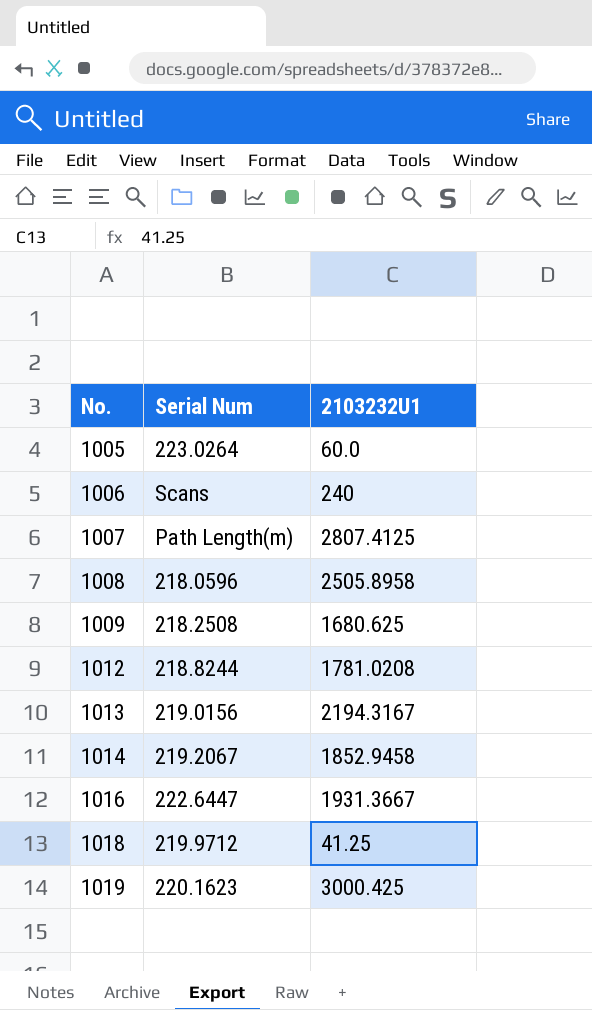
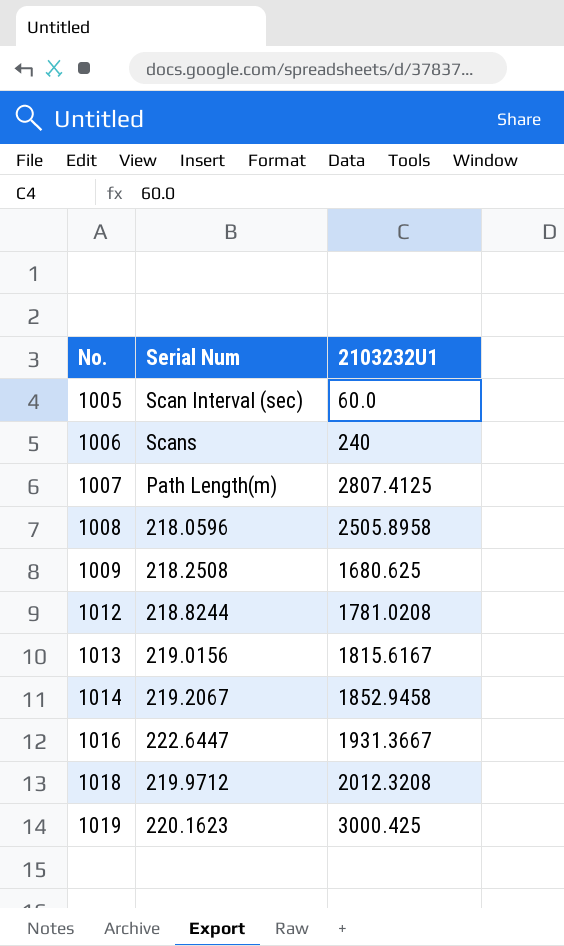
1005 | Serial Num: 223.0264 -> Scan Interval (sec)
1013 | 2103232U1: 2194.3167 -> 1815.6167
1018 | 2103232U1: 41.25 -> 2012.3208

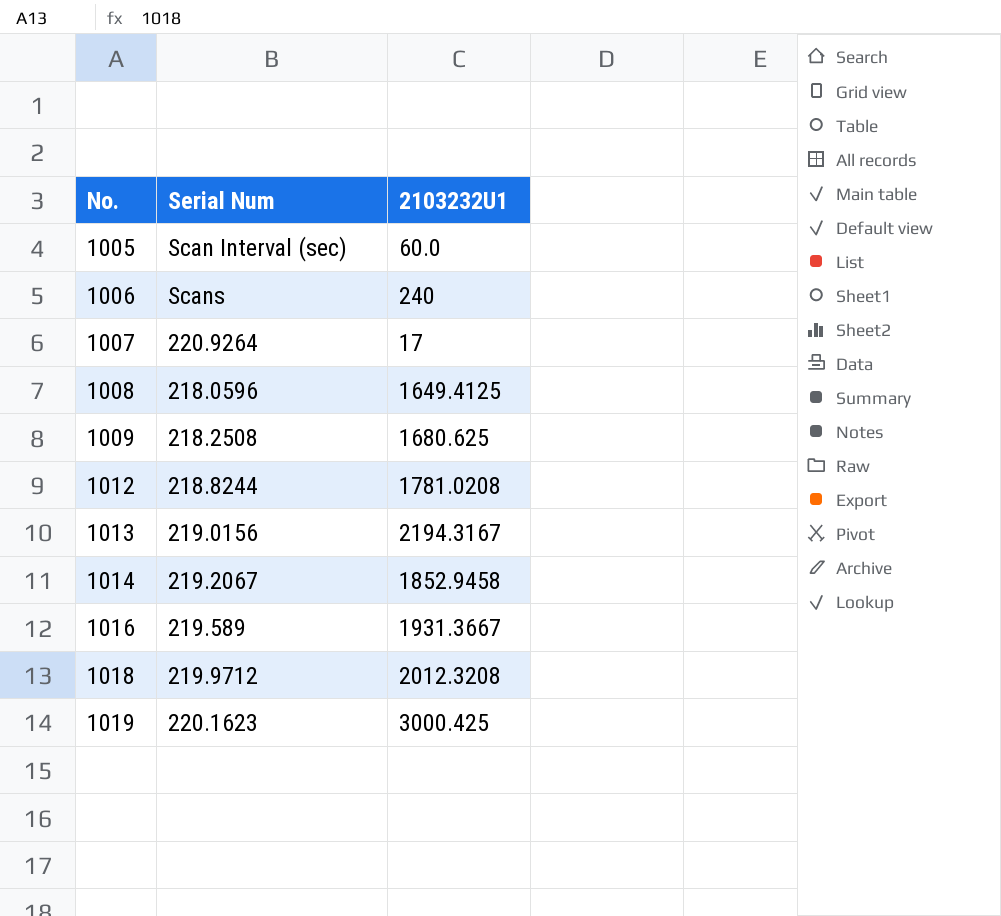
1007 | Serial Num: Path Length(m) -> 220.9264
1007 | 2103232U1: 2807.4125 -> 17
1008 | 2103232U1: 2505.8958 -> 1649.4125
1013 | 2103232U1: 1815.6167 -> 2194.3167
1016 | Serial Num: 222.6447 -> 219.589

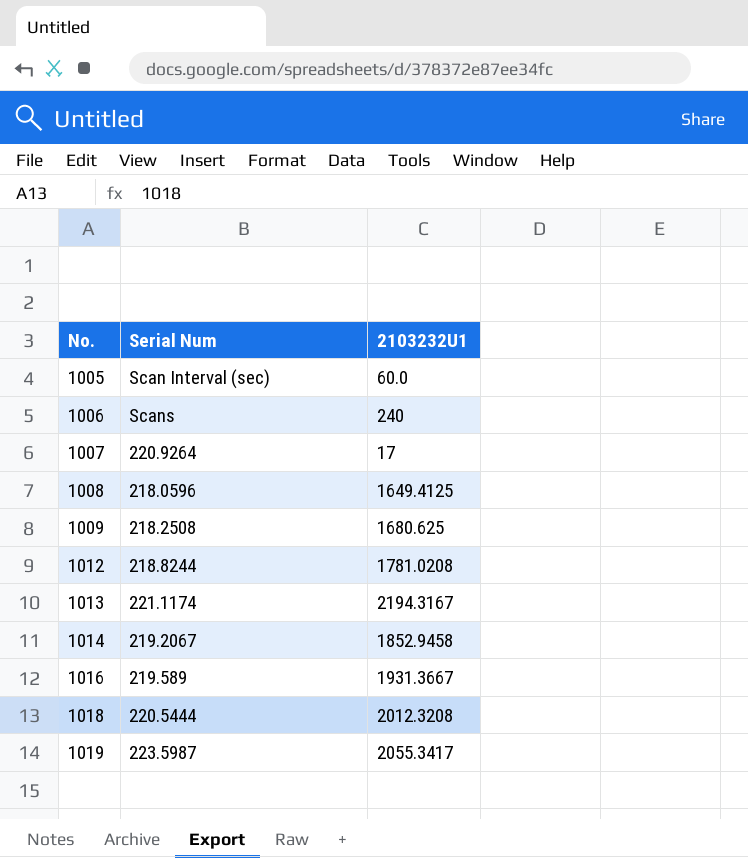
1013 | Serial Num: 219.0156 -> 221.1174
1018 | Serial Num: 219.9712 -> 220.5444
1019 | Serial Num: 220.1623 -> 223.5987
1019 | 2103232U1: 3000.425 -> 2055.3417

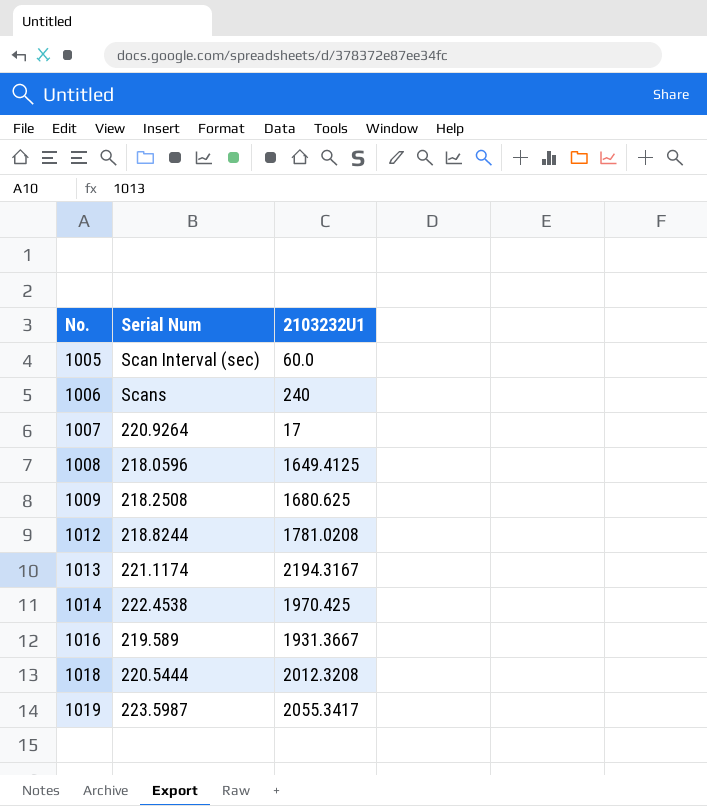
1014 | Serial Num: 219.2067 -> 222.4538
1014 | 2103232U1: 1852.9458 -> 1970.425

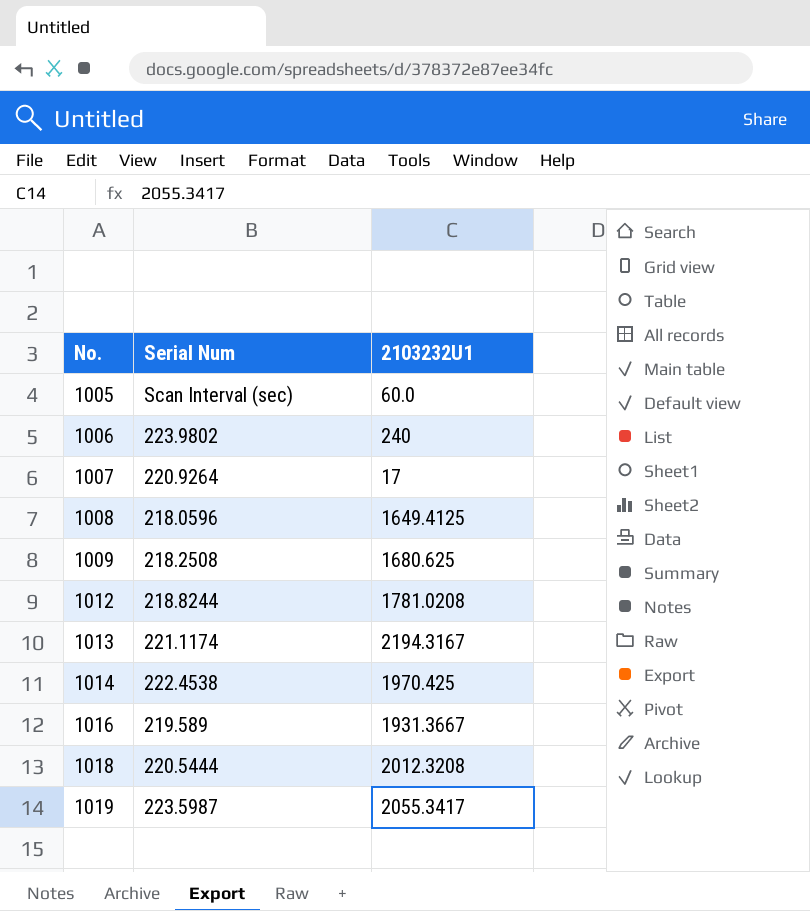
1006 | Serial Num: Scans -> 223.9802

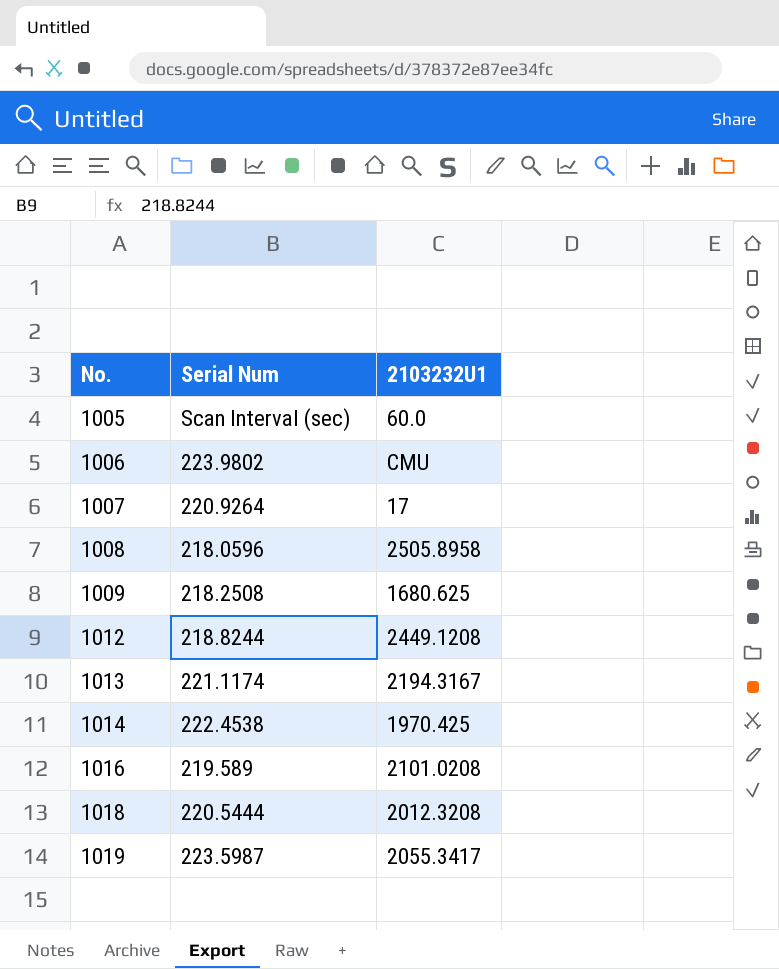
1006 | 2103232U1: 240 -> CMU
1008 | 2103232U1: 1649.4125 -> 2505.8958
1012 | 2103232U1: 1781.0208 -> 2449.1208
1016 | 2103232U1: 1931.3667 -> 2101.0208

